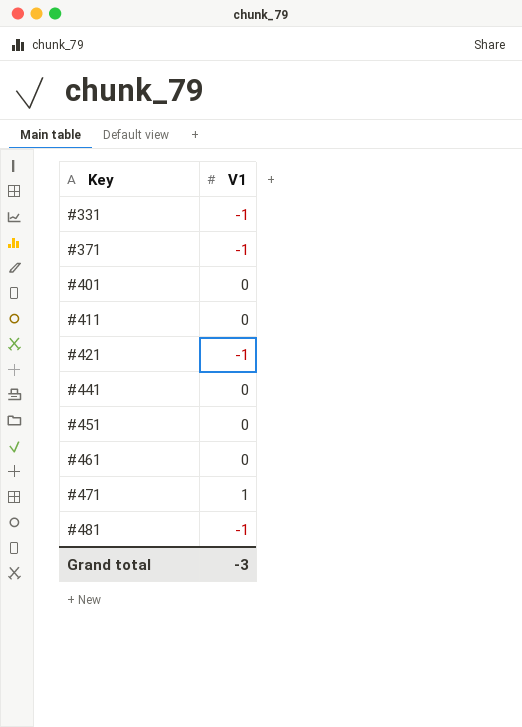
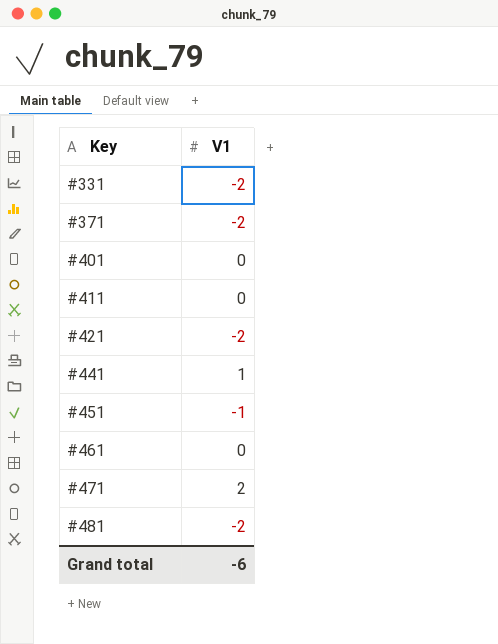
#331 | V1: -1 -> -2
#371 | V1: -1 -> -2
#421 | V1: -1 -> -2
#441 | V1: 0 -> 1
#451 | V1: 0 -> -1
#471 | V1: 1 -> 2
#481 | V1: -1 -> -2
Grand total | V1: -3 -> -6

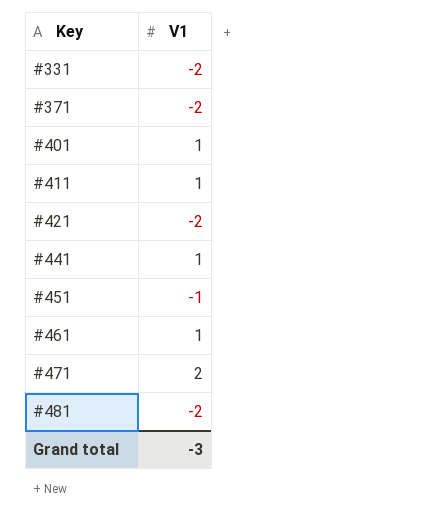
#401 | V1: 0 -> 1
#411 | V1: 0 -> 1
#461 | V1: 0 -> 1
Grand total | V1: -6 -> -3

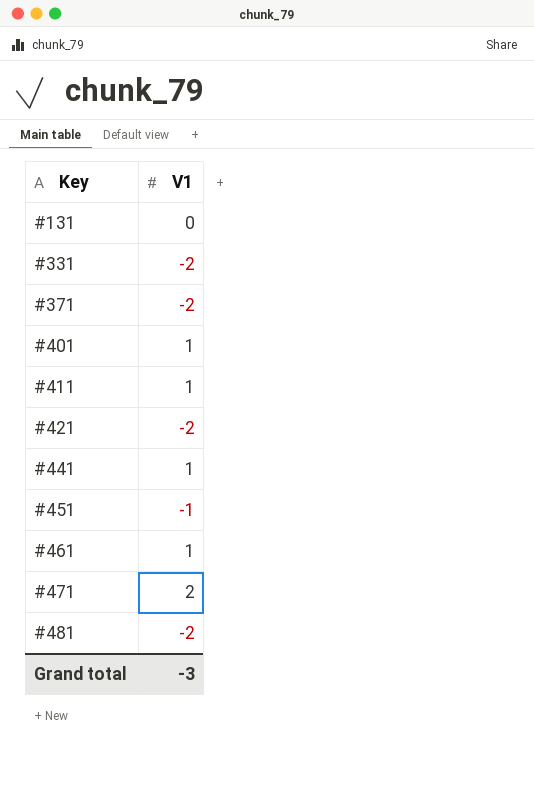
row #131: none -> 0

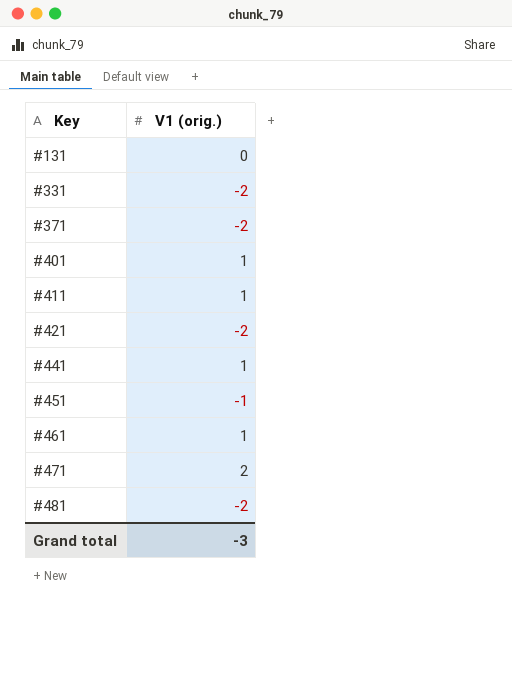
column name: V1 -> V1 (orig.)

